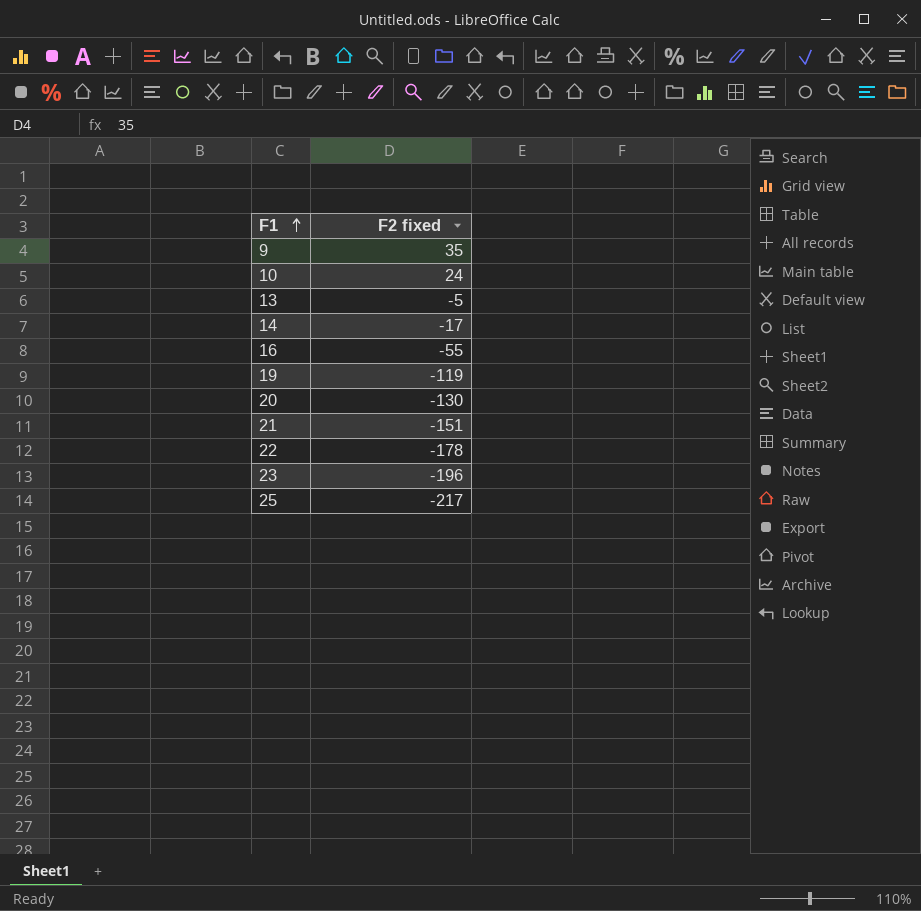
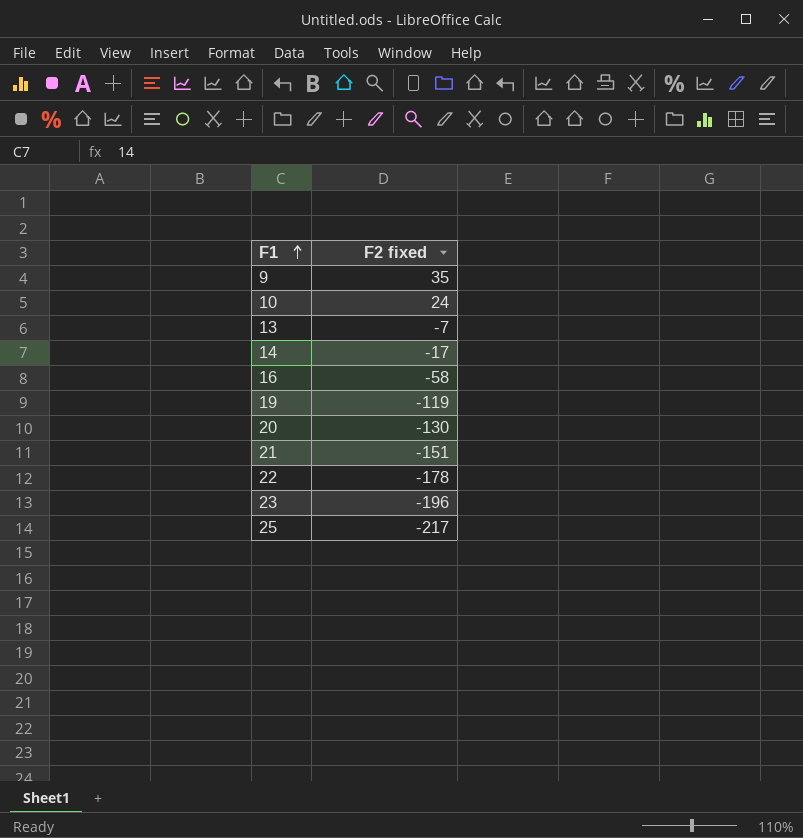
13 | F2 fixed: -5 -> -7
16 | F2 fixed: -55 -> -58

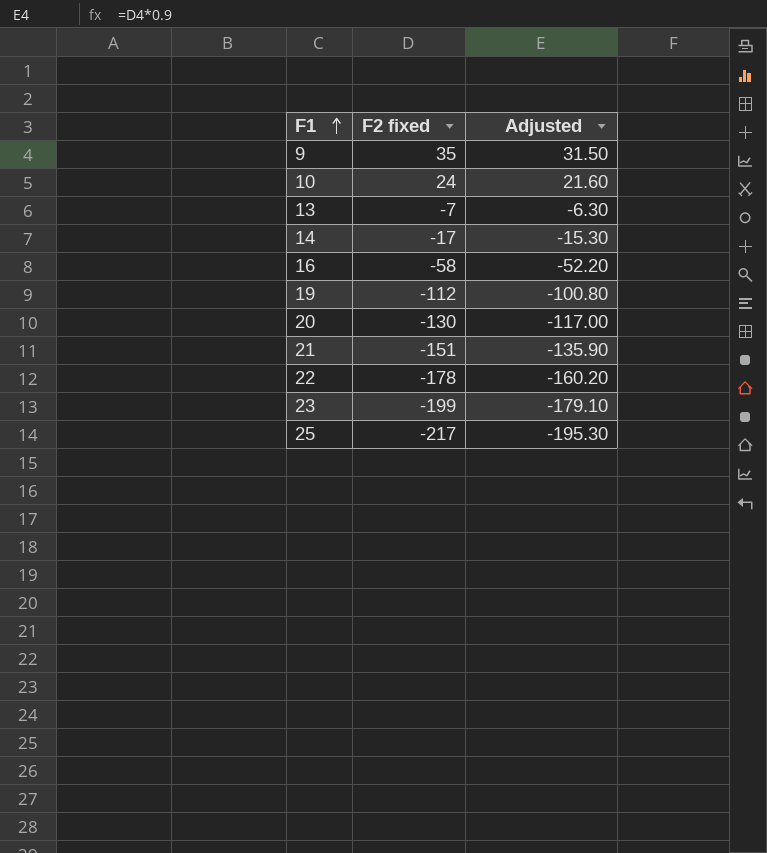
column Adjusted | formula: none -> [F2 fixed] * 0.9
19 | F2 fixed: -119 -> -112
23 | F2 fixed: -196 -> -199

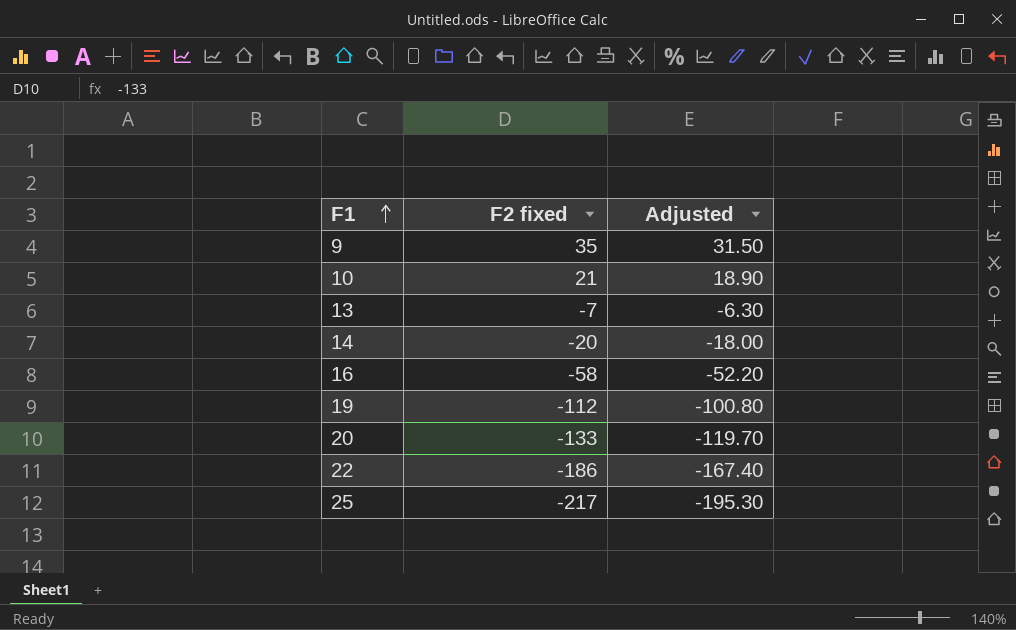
row 21: -151 | -135.90 -> none
row 23: -199 | -179.10 -> none
10 | F2 fixed: 24 -> 21
10 | Adjusted: 21.60 -> 18.90
14 | F2 fixed: -17 -> -20
14 | Adjusted: -15.30 -> -18.00
20 | F2 fixed: -130 -> -133
20 | Adjusted: -117.00 -> -119.70
22 | F2 fixed: -178 -> -186
22 | Adjusted: -160.20 -> -167.40

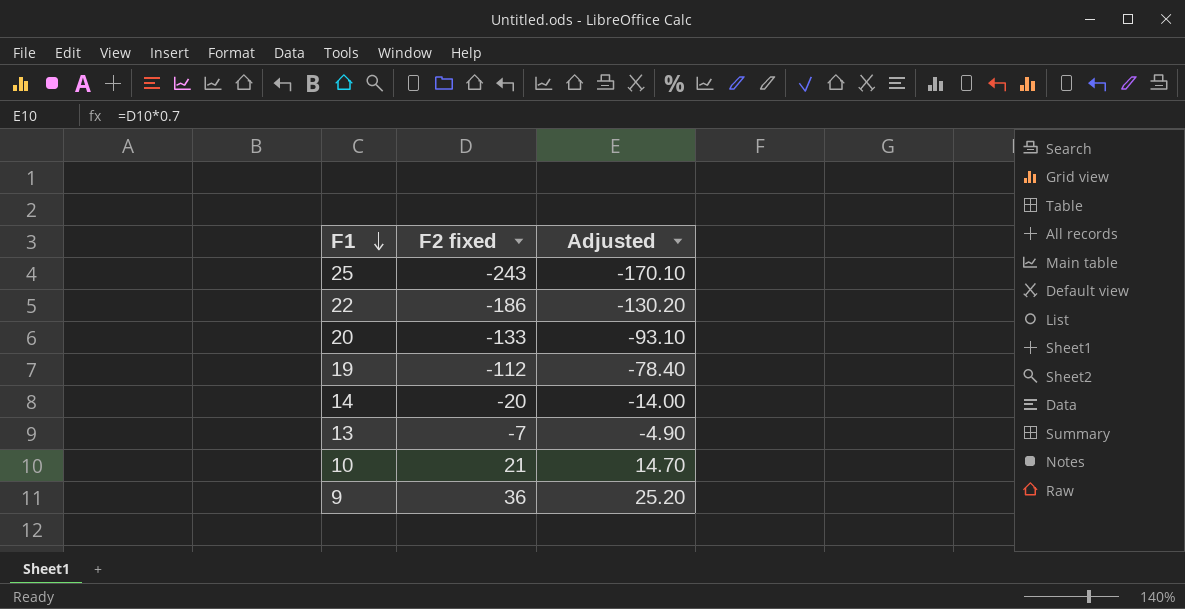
row order: F1 ascending -> F1 descending
column Adjusted | formula: [F2 fixed] * 0.9 -> [F2 fixed] * 0.7
row 16: -58 | -52.20 -> none
25 | F2 fixed: -217 -> -243
9 | F2 fixed: 35 -> 36

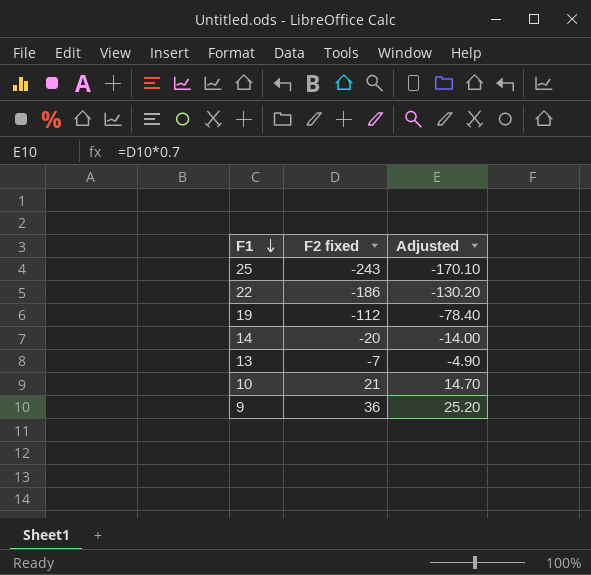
row 20: -133 | -93.10 -> none

